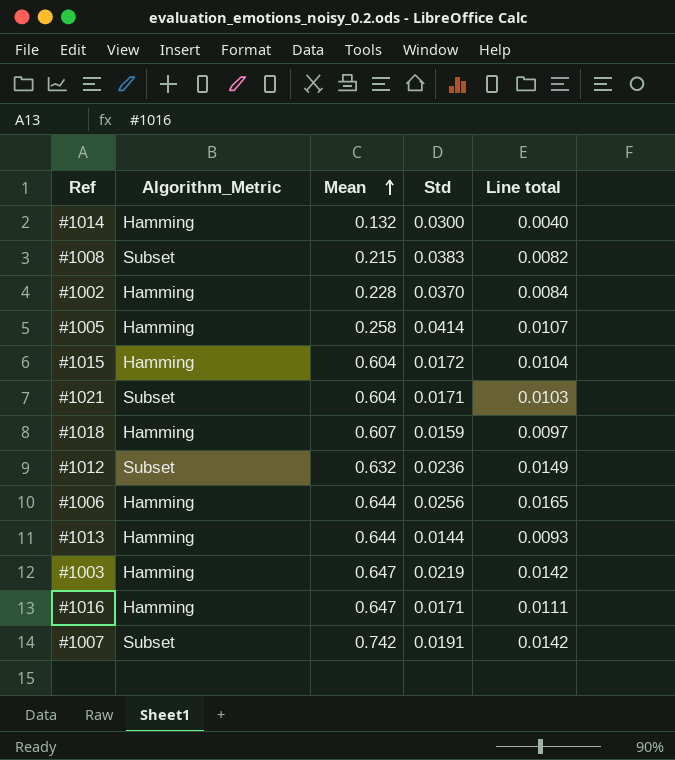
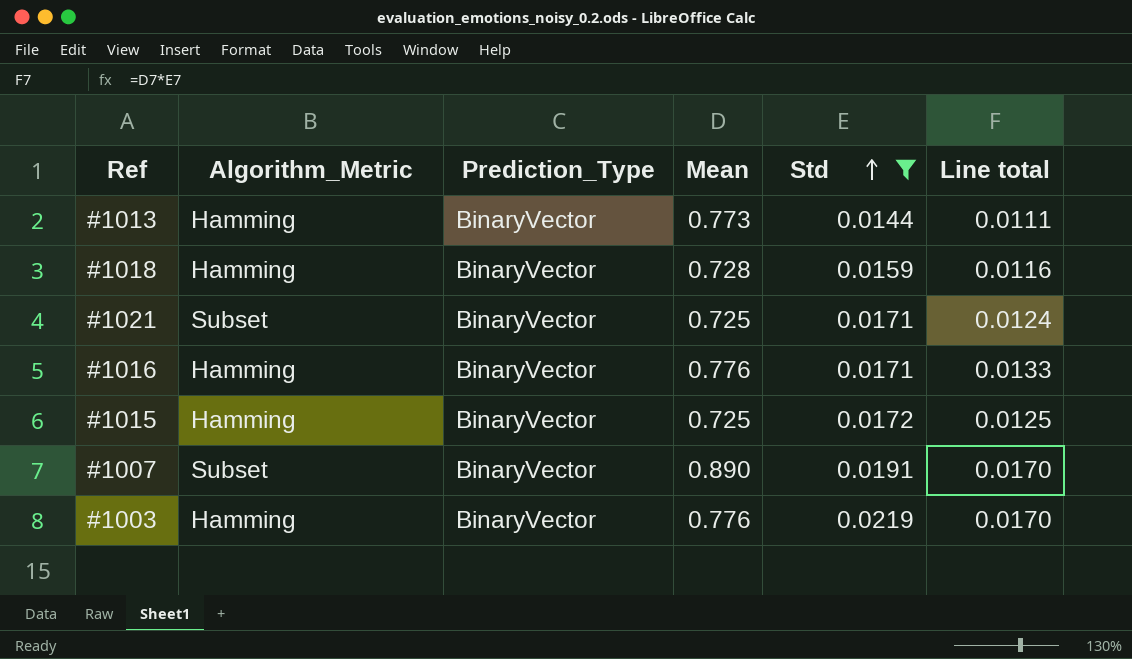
filter: none -> Std <= 0.0219
row order: Mean ascending -> Std ascending
column Prediction_Type | position: none -> 3
#1013 | Mean: 0.644 -> 0.773
#1013 | Line total: 0.0093 -> 0.0111
#1018 | Mean: 0.607 -> 0.728
#1018 | Line total: 0.0097 -> 0.0116
#1021 | Mean: 0.604 -> 0.725
#1021 | Line total: 0.0103 -> 0.0124
#1016 | Mean: 0.647 -> 0.776
#1016 | Line total: 0.0111 -> 0.0133
#1015 | Mean: 0.604 -> 0.725
#1015 | Line total: 0.0104 -> 0.0125
#1007 | Mean: 0.742 -> 0.890
#1007 | Line total: 0.0142 -> 0.0170
#1003 | Mean: 0.647 -> 0.776
#1003 | Line total: 0.0142 -> 0.0170

